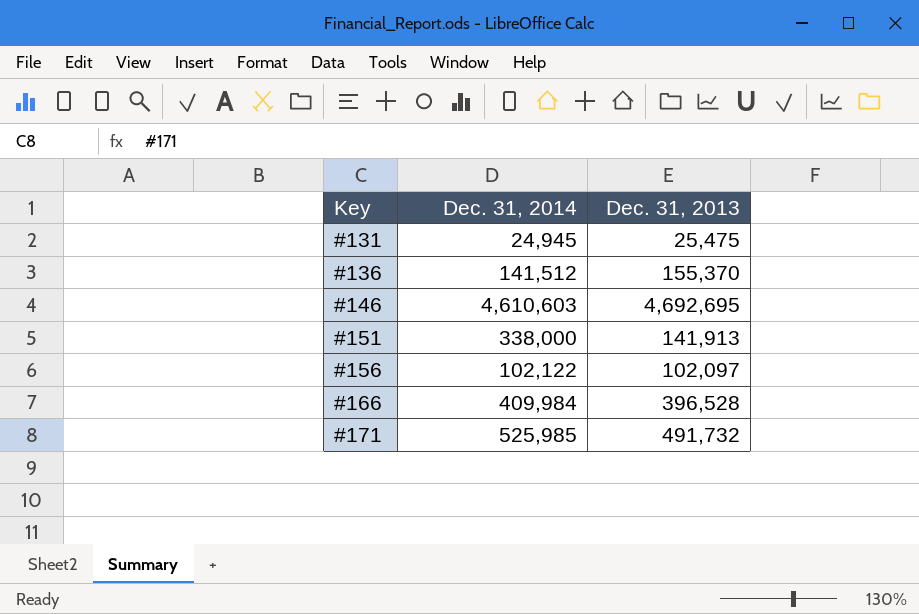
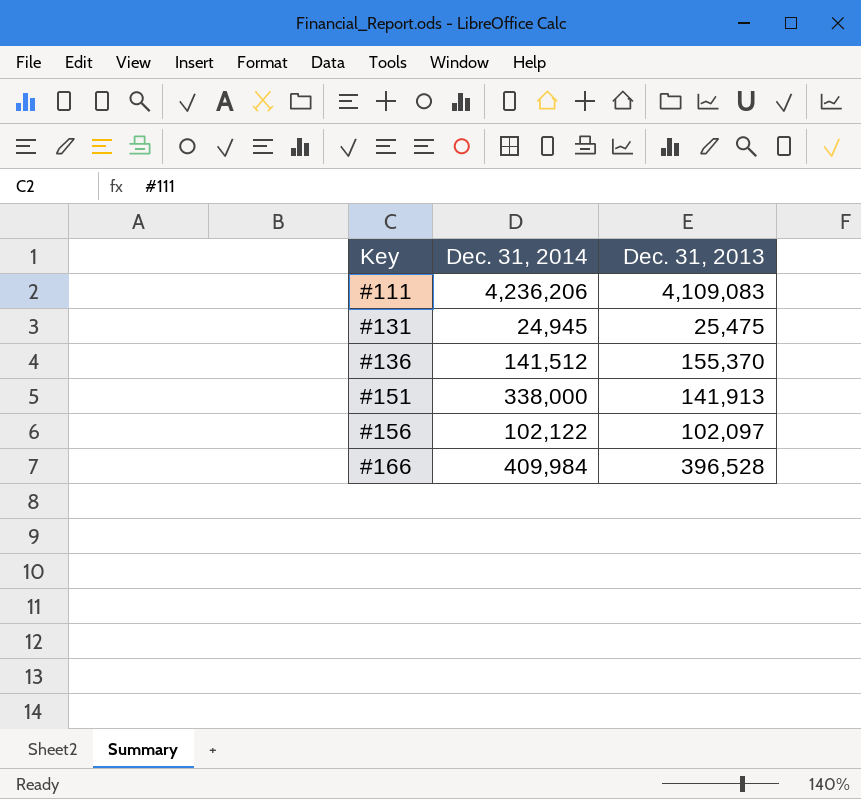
row #146: 4,610,603 | 4,692,695 -> none
row #171: 525,985 | 491,732 -> none
row #111: none -> 4,236,206 | 4,109,083

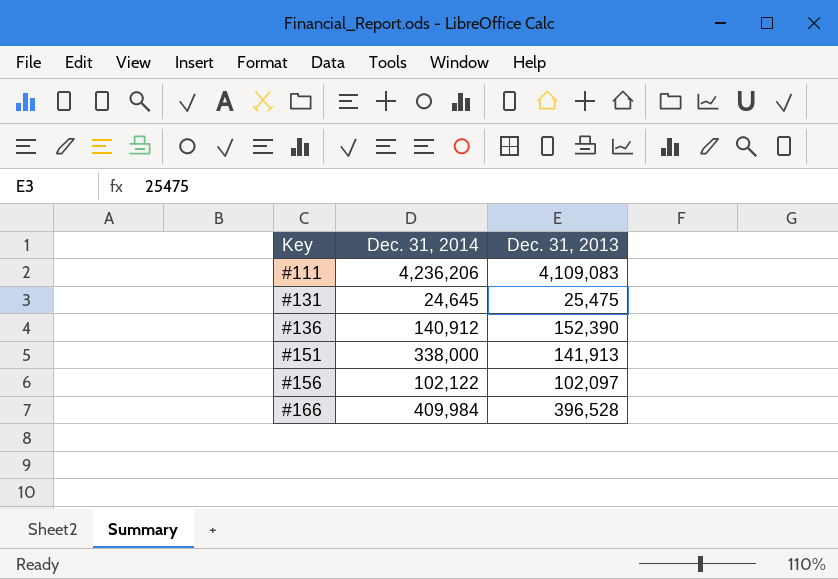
#131 | Dec. 31, 2014: 24,945 -> 24,645
#136 | Dec. 31, 2014: 141,512 -> 140,912
#136 | Dec. 31, 2013: 155,370 -> 152,390

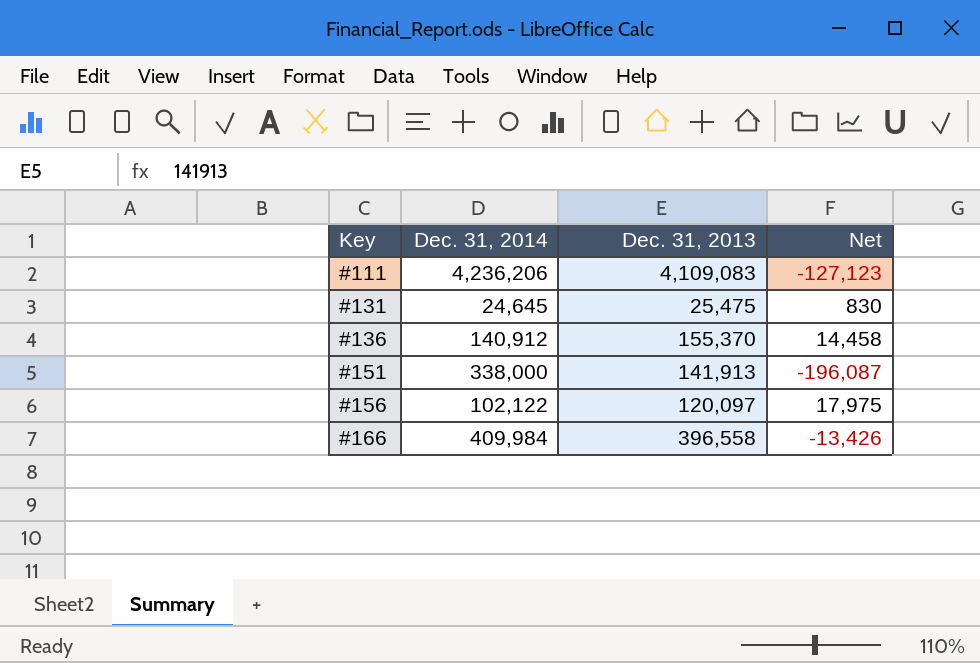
column Net | formula: none -> [Dec. 31, 2013] - [Dec. 31, 2014]
#136 | Dec. 31, 2013: 152,390 -> 155,370
#156 | Dec. 31, 2013: 102,097 -> 120,097
#166 | Dec. 31, 2013: 396,528 -> 396,558

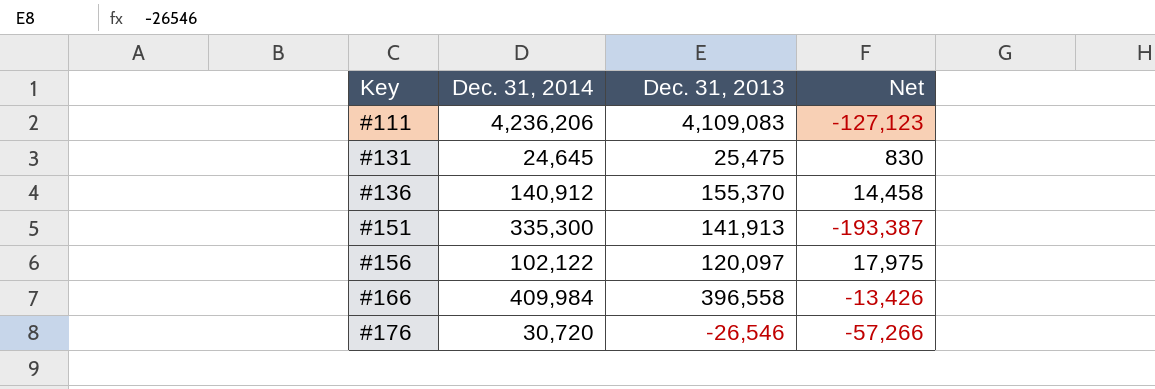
#151 | Dec. 31, 2014: 338,000 -> 335,300
#151 | Net: -196,087 -> -193,387
row #176: none -> 30,720 | -26,546 | -57,266

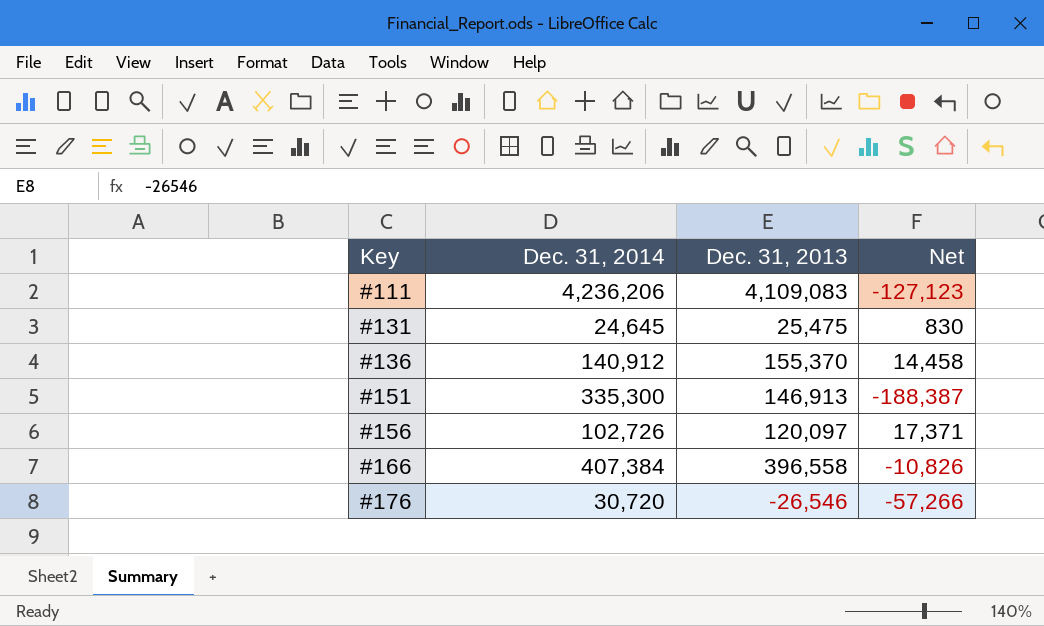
#151 | Dec. 31, 2013: 141,913 -> 146,913
#151 | Net: -193,387 -> -188,387
#156 | Dec. 31, 2014: 102,122 -> 102,726
#156 | Net: 17,975 -> 17,371
#166 | Dec. 31, 2014: 409,984 -> 407,384
#166 | Net: -13,426 -> -10,826

